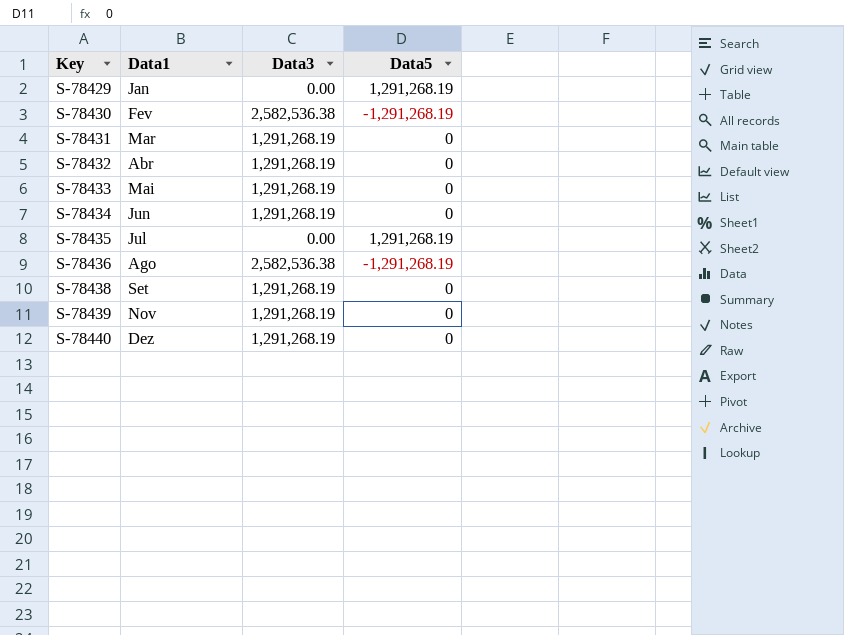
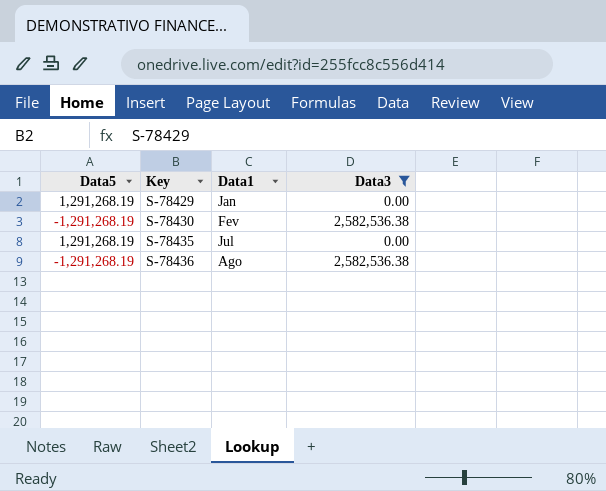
filter: none -> Data3 != 1,291,268.19
column Data5 | position: 4 -> 1

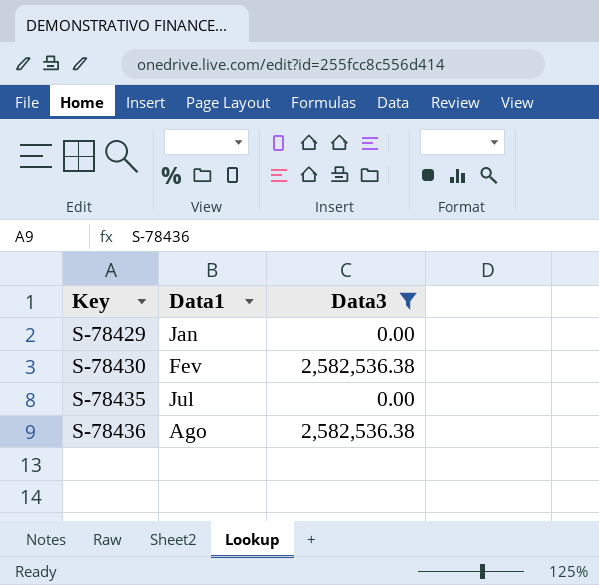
column Data5 | position: 1 -> none

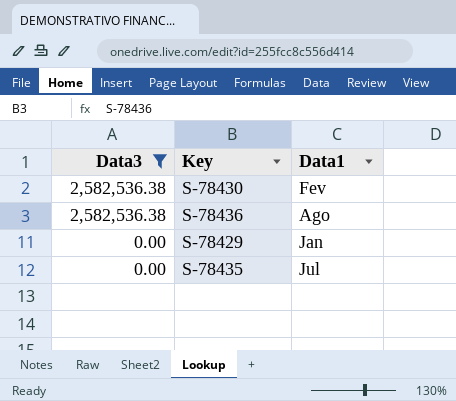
row order: Key ascending -> Data3 descending
column Data3 | position: 3 -> 1

